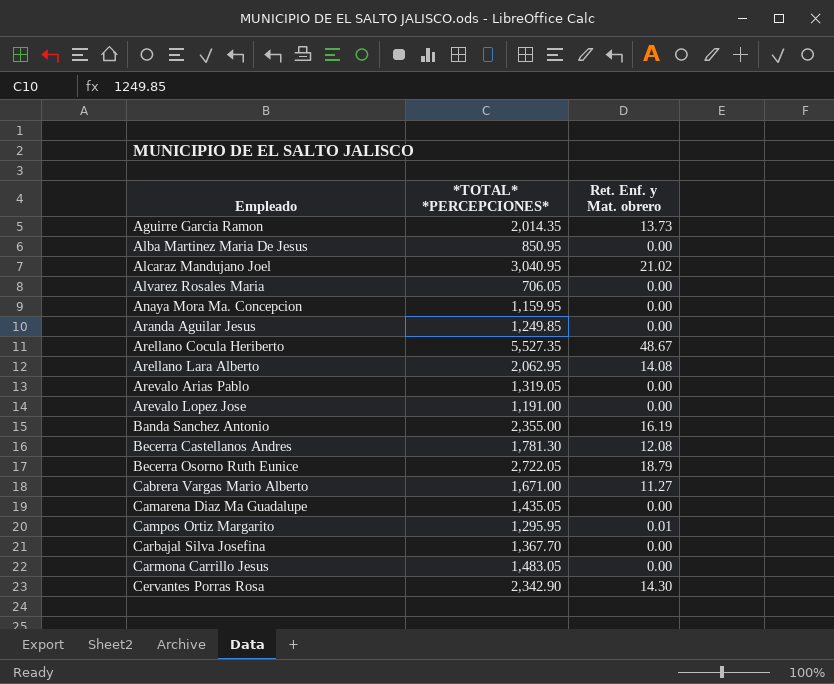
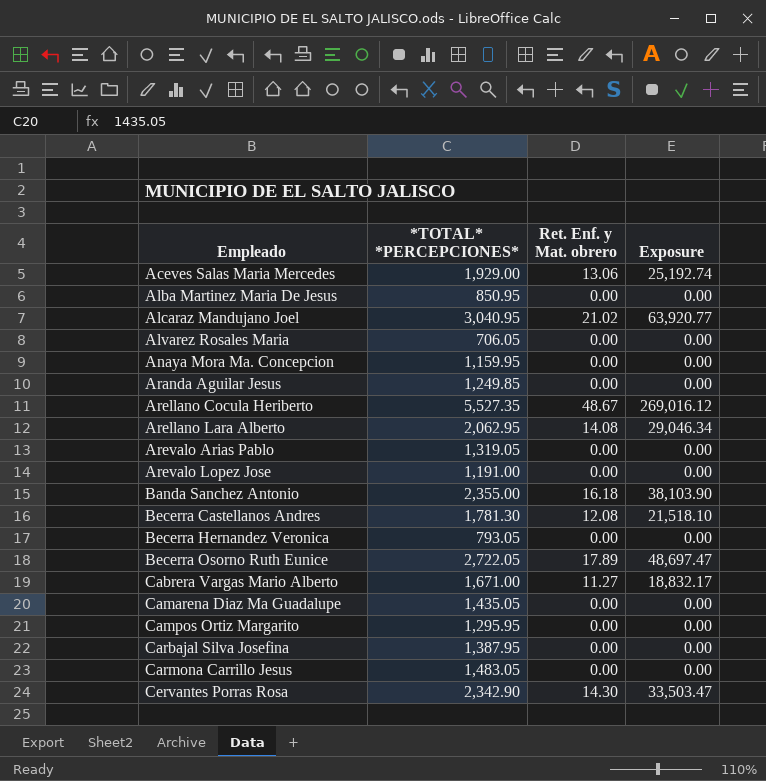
column Exposure | formula: none -> [*TOTAL* *PERCEPCIONES*] * [Ret. Enf. y Mat. obrero]
row Aguirre Garcia Ramon: 2,014.35 | 13.73 -> none
row Aceves Salas Maria Mercedes: none -> 1,929.00 | 13.06 | 25,192.74
Banda Sanchez Antonio | Ret. Enf. y Mat. obrero: 16.19 -> 16.18
row Becerra Hernandez Veronica: none -> 793.05 | 0.00 | 0.00
Becerra Osorno Ruth Eunice | Ret. Enf. y Mat. obrero: 18.79 -> 17.89
Campos Ortiz Margarito | Ret. Enf. y Mat. obrero: 0.01 -> 0.00
Carbajal Silva Josefina | *TOTAL* *PERCEPCIONES*: 1,367.70 -> 1,387.95

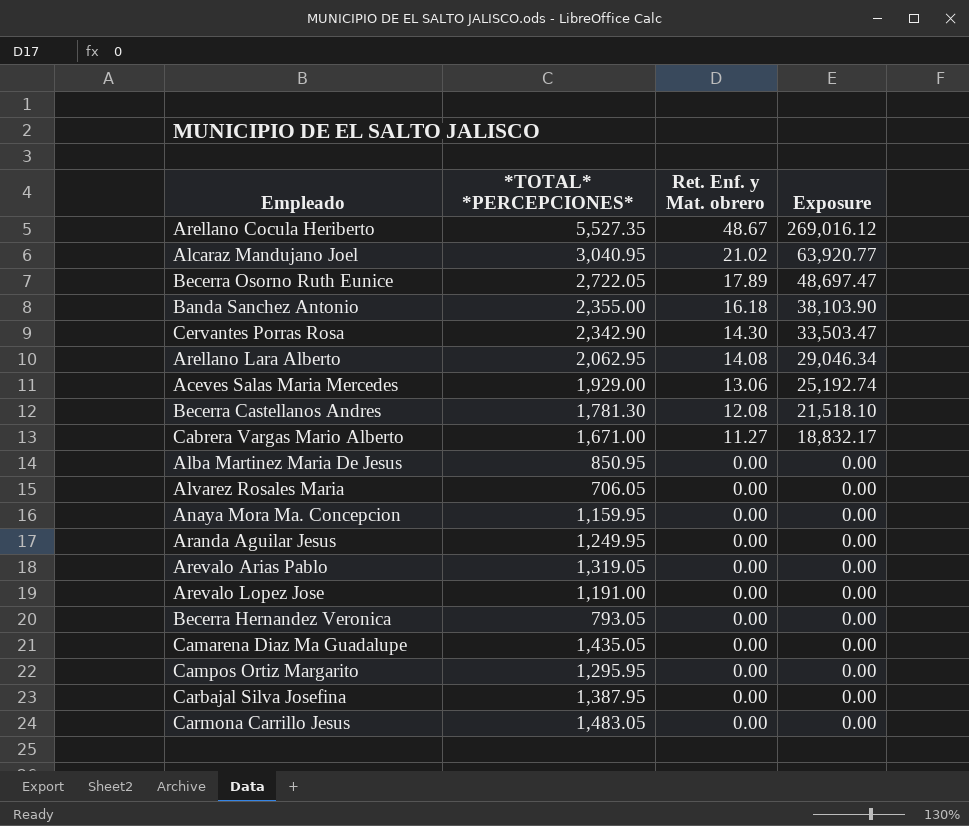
row order: Empleado ascending -> Ret. Enf. y Mat. obrero descending
Aranda Aguilar Jesus | *TOTAL* *PERCEPCIONES*: 1,249.85 -> 1,249.95

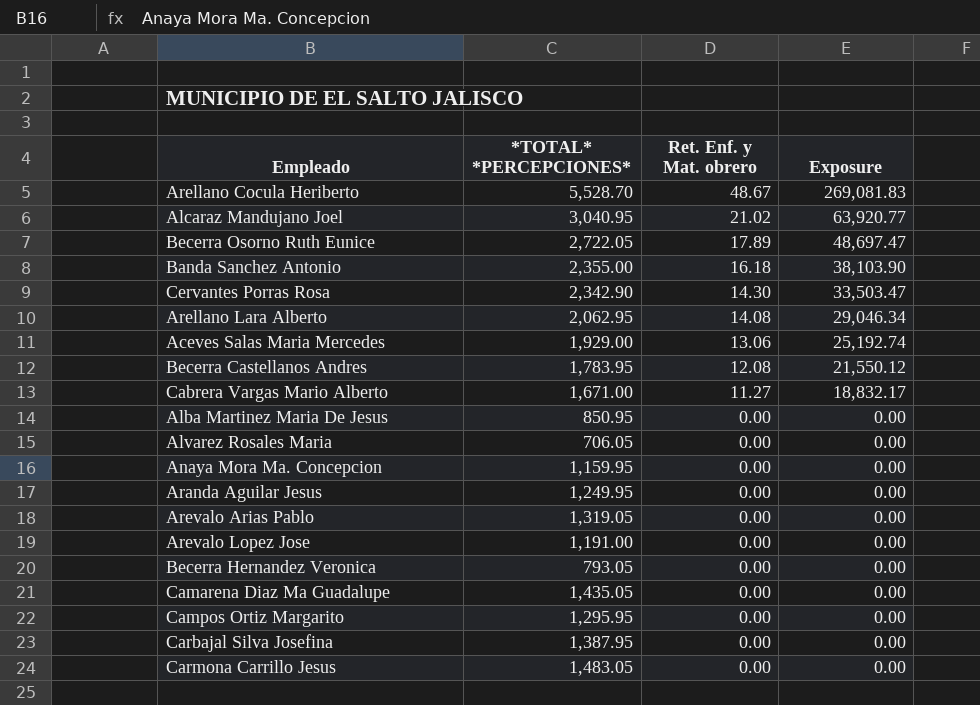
Arellano Cocula Heriberto | *TOTAL* *PERCEPCIONES*: 5,527.35 -> 5,528.70
Arellano Cocula Heriberto | Exposure: 269,016.12 -> 269,081.83
Becerra Castellanos Andres | *TOTAL* *PERCEPCIONES*: 1,781.30 -> 1,783.95
Becerra Castellanos Andres | Exposure: 21,518.10 -> 21,550.12

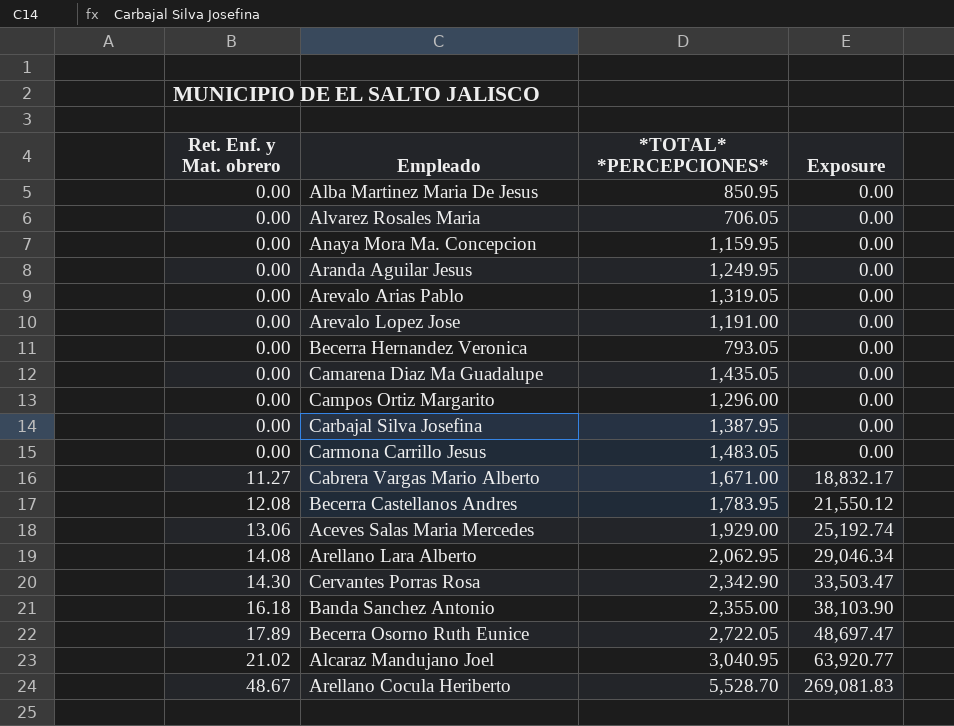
row order: Ret. Enf. y Mat. obrero descending -> Ret. Enf. y Mat. obrero ascending
column Ret. Enf. y Mat. obrero | position: 3 -> 1
Campos Ortiz Margarito | *TOTAL* *PERCEPCIONES*: 1,295.95 -> 1,296.00

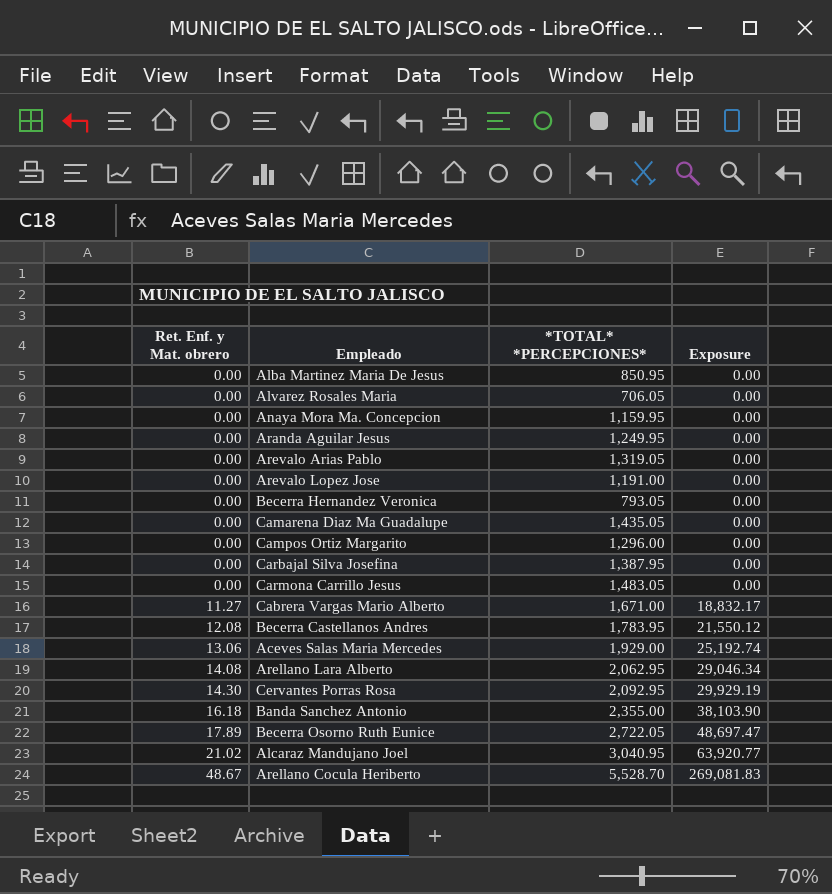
Cervantes Porras Rosa | *TOTAL* *PERCEPCIONES*: 2,342.90 -> 2,092.95
Cervantes Porras Rosa | Exposure: 33,503.47 -> 29,929.19

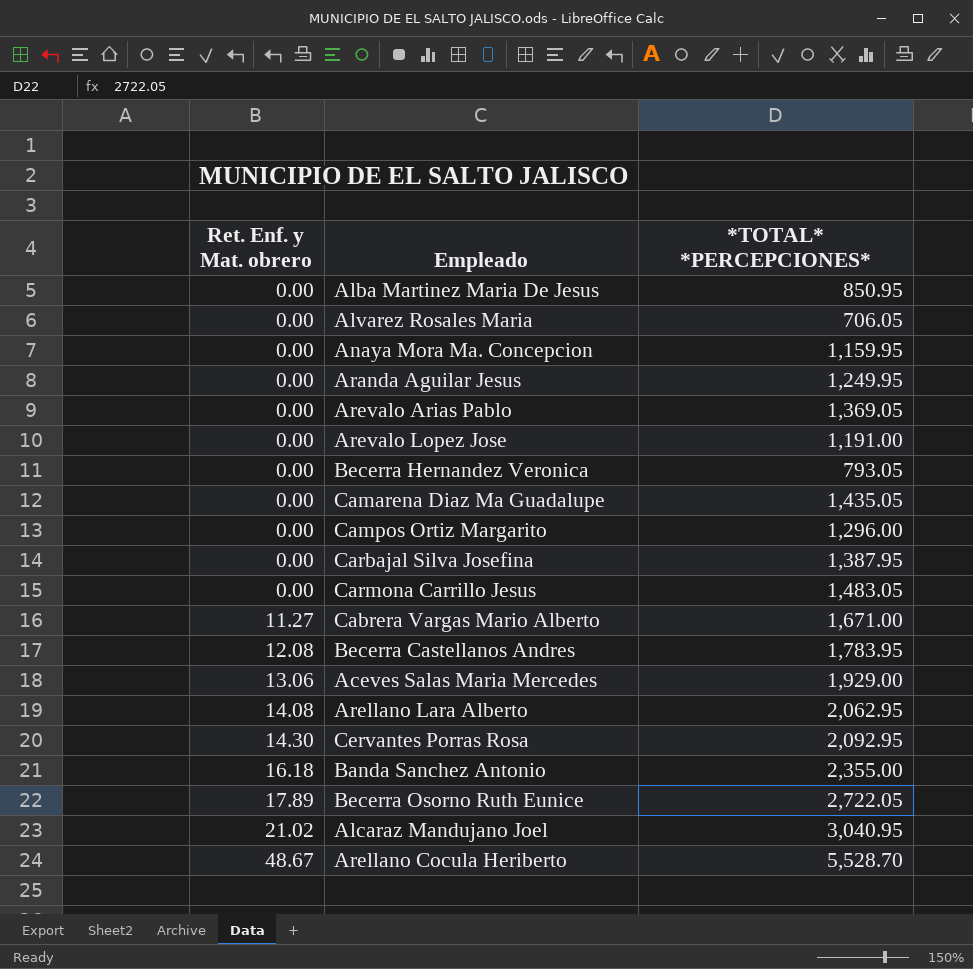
column Exposure | formula: [Ret. Enf. y Mat. obrero] * [*TOTAL* *PERCEPCIONES*] -> none
Arevalo Arias Pablo | *TOTAL* *PERCEPCIONES*: 1,319.05 -> 1,369.05

